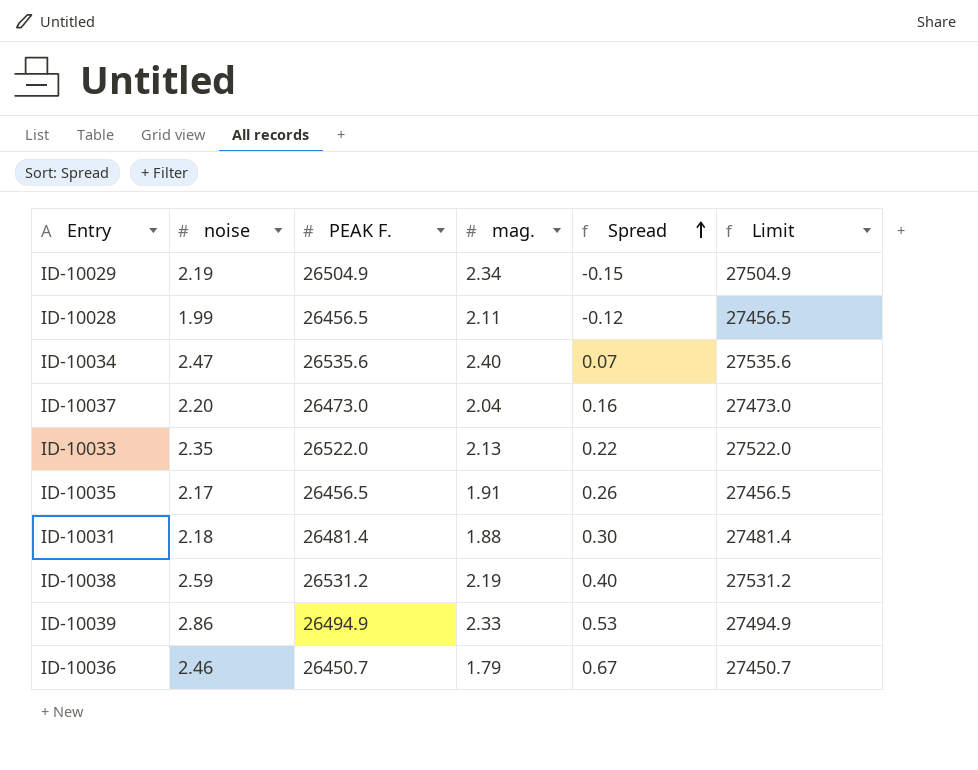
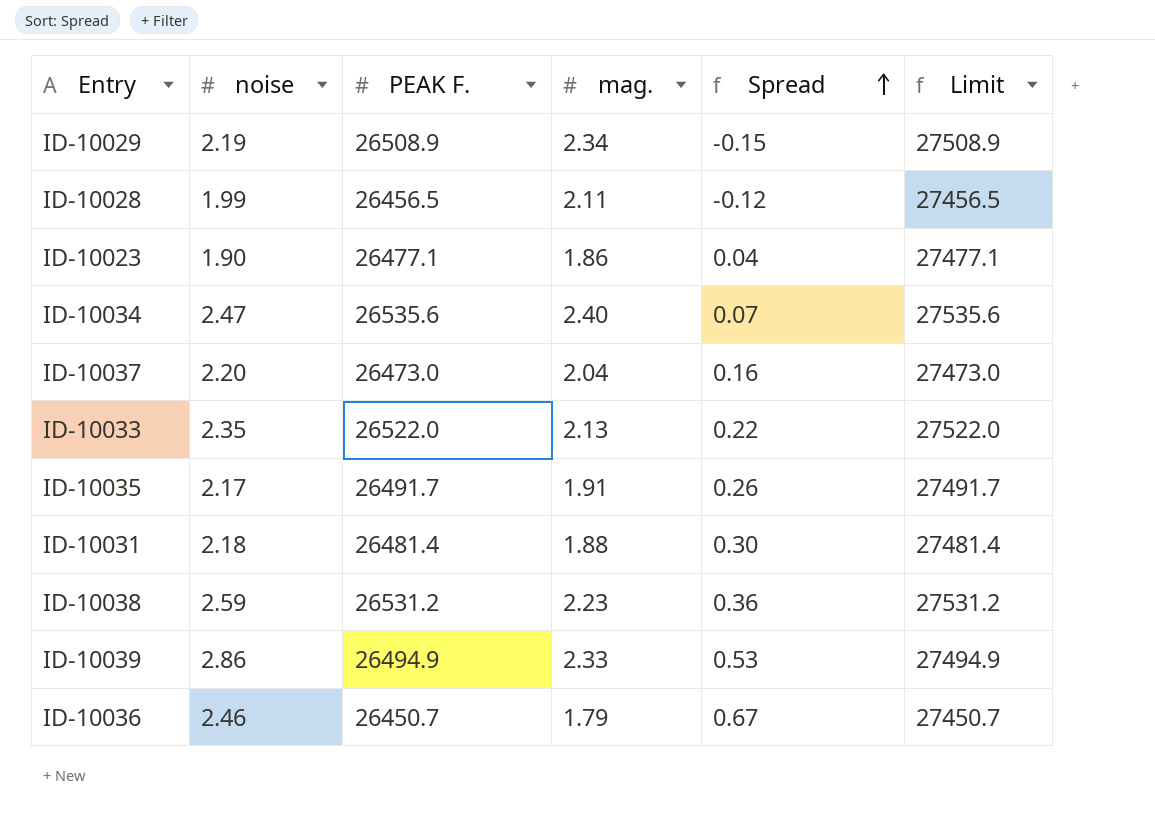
ID-10029 | PEAK F.: 26504.9 -> 26508.9
ID-10029 | Limit: 27504.9 -> 27508.9
row ID-10023: none -> 1.90 | 26477.1 | 1.86 | 0.04 | 27477.1
ID-10035 | PEAK F.: 26456.5 -> 26491.7
ID-10035 | Limit: 27456.5 -> 27491.7
ID-10038 | mag.: 2.19 -> 2.23
ID-10038 | Spread: 0.40 -> 0.36

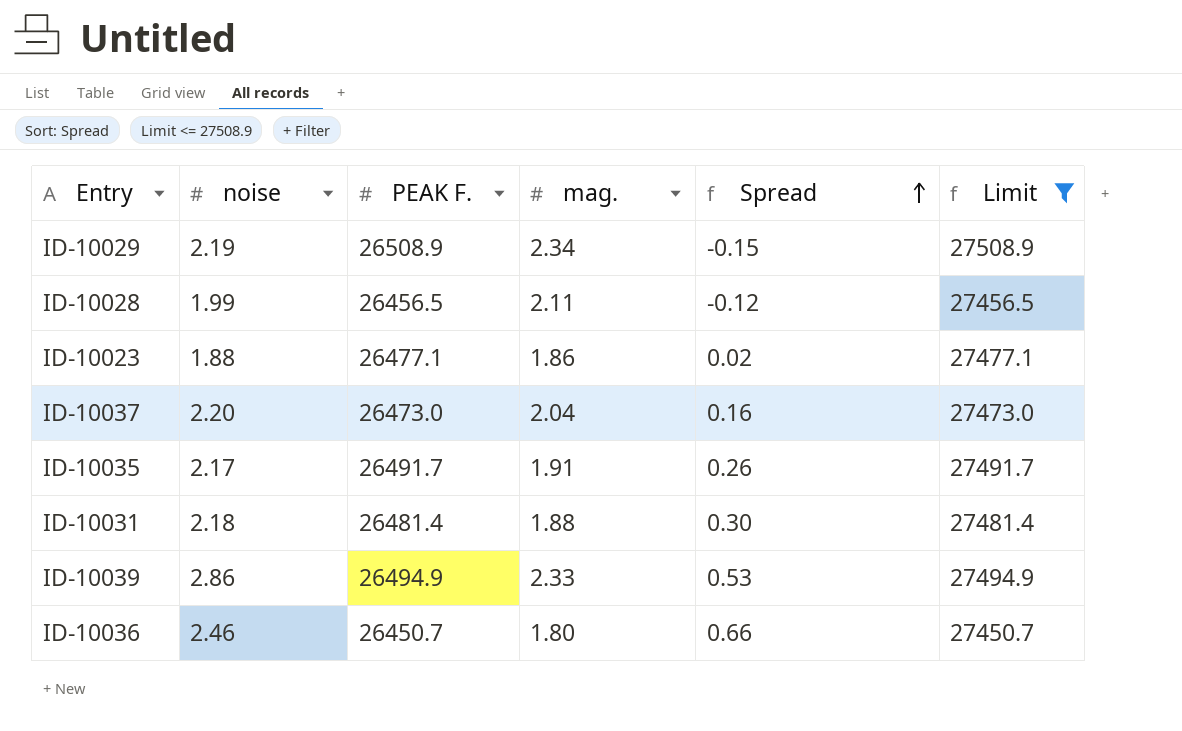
filter: none -> Limit <= 27508.9
ID-10023 | noise: 1.90 -> 1.88
ID-10023 | Spread: 0.04 -> 0.02
ID-10036 | mag.: 1.79 -> 1.80
ID-10036 | Spread: 0.67 -> 0.66

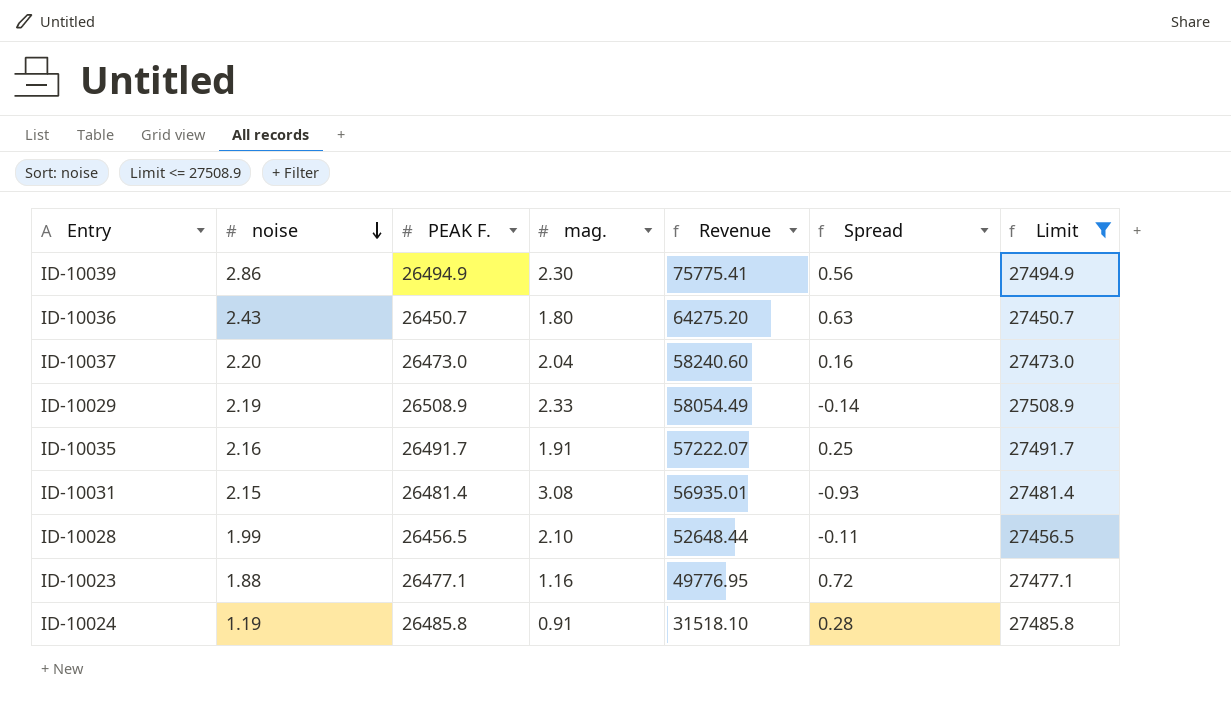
row order: Spread ascending -> noise descending
column Revenue | formula: none -> [noise] * [PEAK F.]
ID-10039 | mag.: 2.33 -> 2.30
ID-10039 | Spread: 0.53 -> 0.56
ID-10036 | noise: 2.46 -> 2.43
ID-10036 | Spread: 0.66 -> 0.63
ID-10029 | mag.: 2.34 -> 2.33
ID-10029 | Spread: -0.15 -> -0.14
ID-10035 | noise: 2.17 -> 2.16
ID-10035 | Spread: 0.26 -> 0.25
ID-10031 | noise: 2.18 -> 2.15
ID-10031 | mag.: 1.88 -> 3.08
ID-10031 | Spread: 0.30 -> -0.93
ID-10028 | mag.: 2.11 -> 2.10
ID-10028 | Spread: -0.12 -> -0.11
ID-10023 | mag.: 1.86 -> 1.16
ID-10023 | Spread: 0.02 -> 0.72
row ID-10024: none -> 1.19 | 26485.8 | 0.91 | 31518.10 | 0.28 | 27485.8

